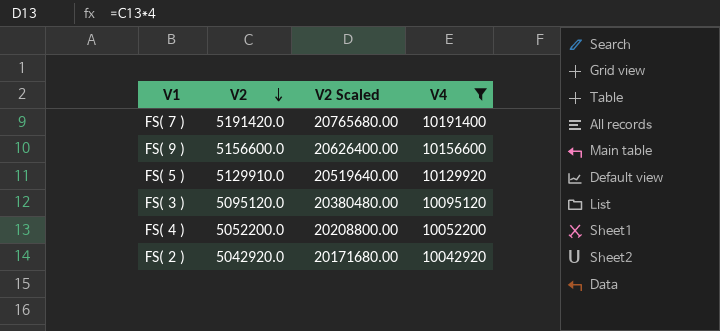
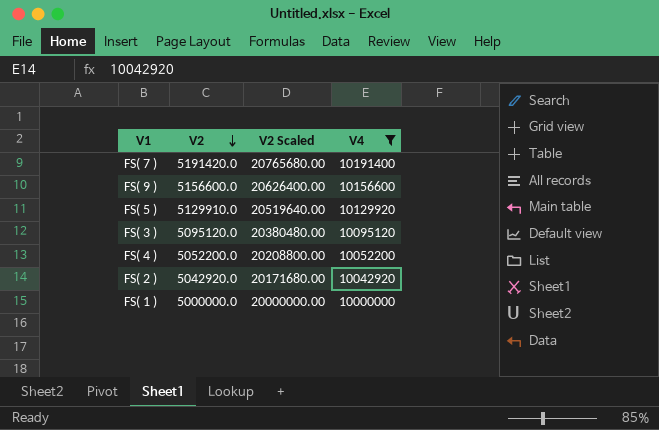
row FS( 1 ): none -> 5000000.0 | 20000000.00 | 10000000

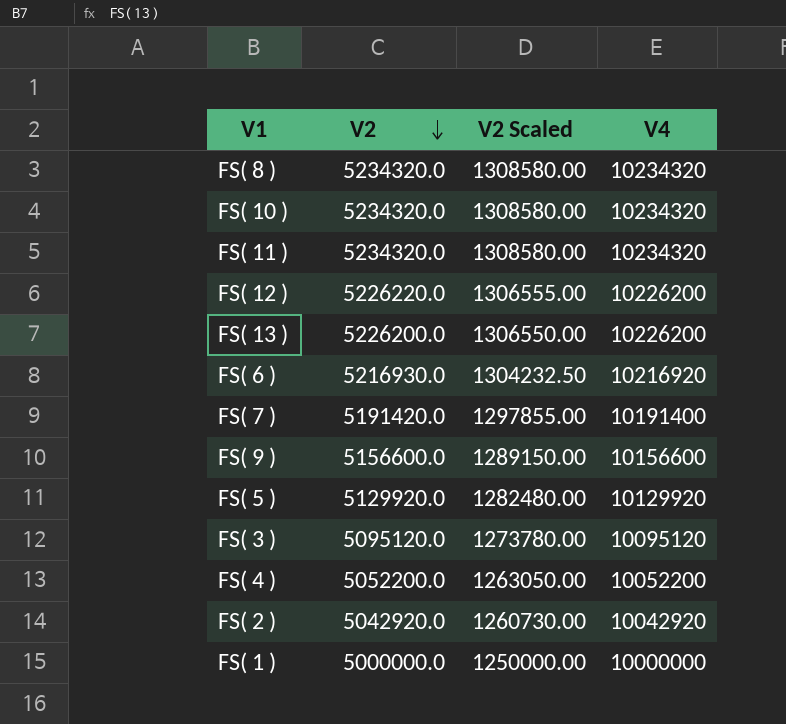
filter: V4 <= 10191400 -> none
column V2 Scaled | formula: [V2] * 4 -> [V2] * 0.25
FS( 5 ) | V2: 5129910.0 -> 5129920.0

